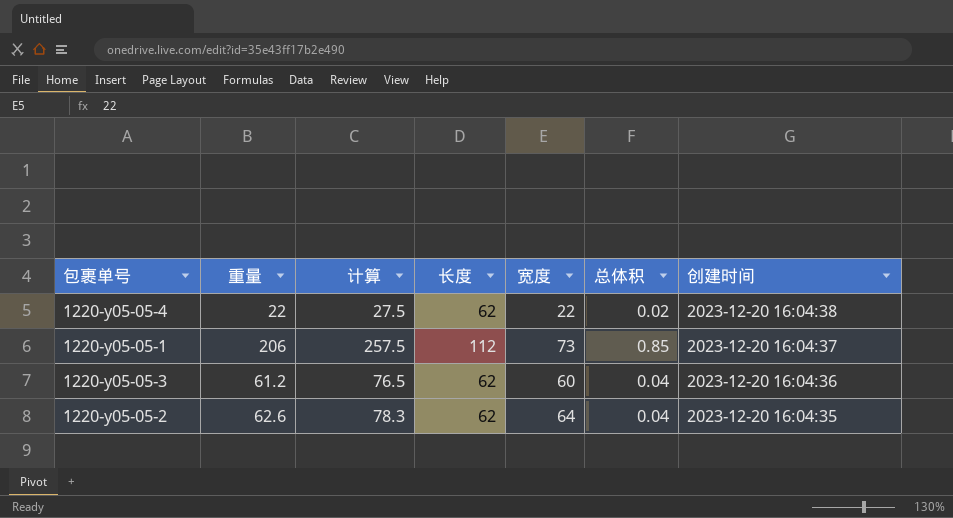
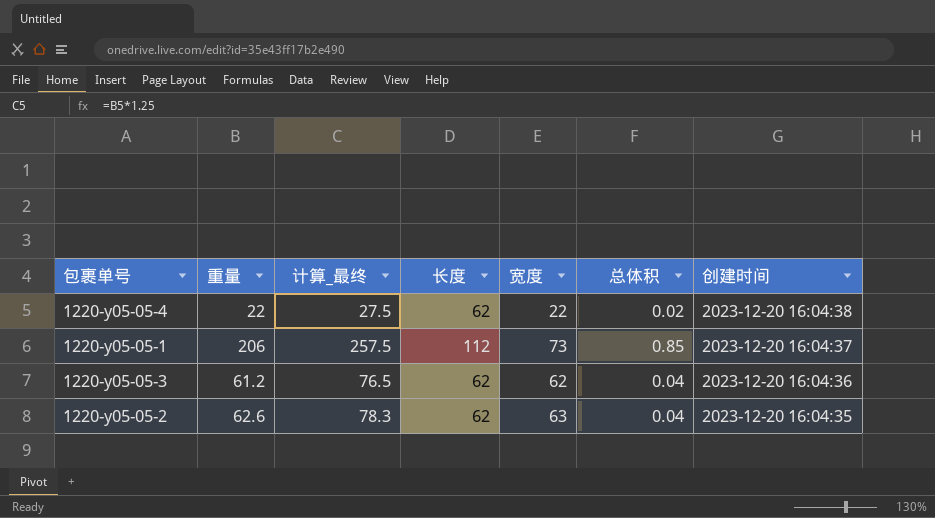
column name: 计算 -> 计算_最终
1220-y05-05-3 | 宽度: 60 -> 62
1220-y05-05-2 | 宽度: 64 -> 63

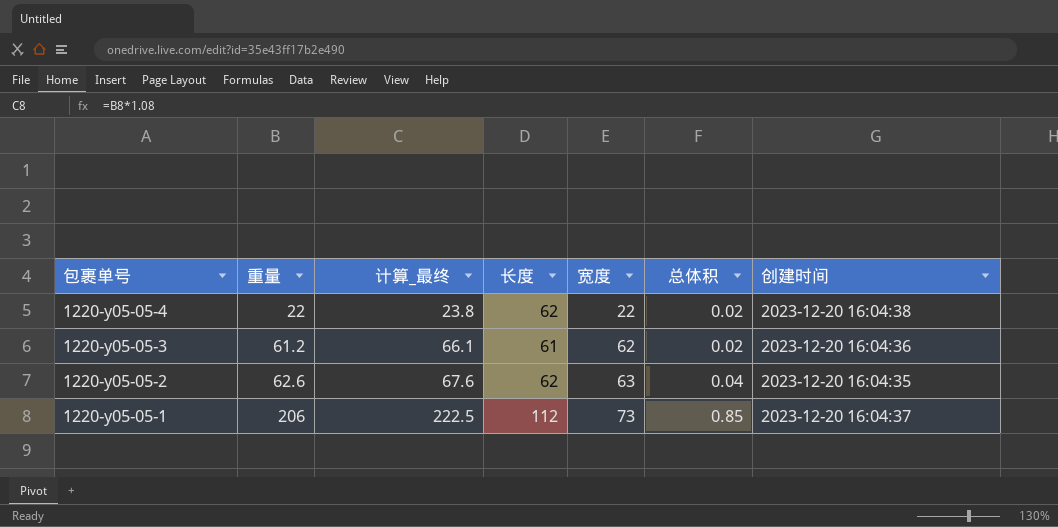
row order: 创建时间 descending -> 包裹单号 descending
column 计算_最终 | formula: [重量] * 1.25 -> [重量] * 1.08
1220-y05-05-3 | 长度: 62 -> 61
1220-y05-05-3 | 总体积: 0.04 -> 0.02

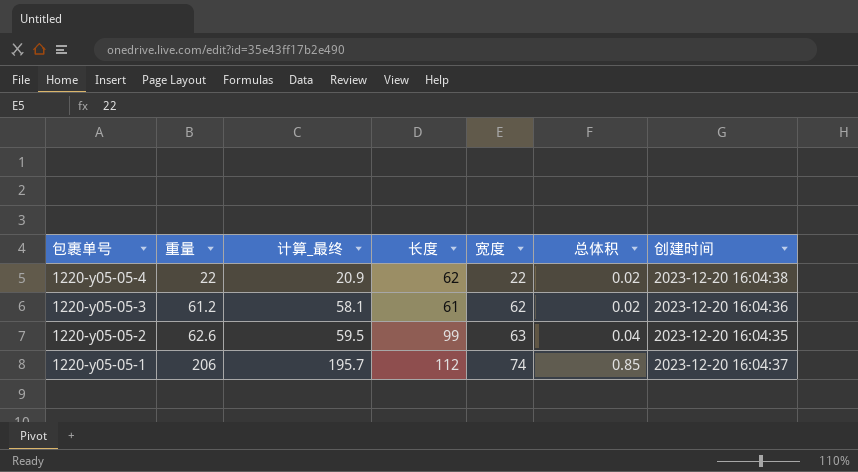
column 计算_最终 | formula: [重量] * 1.08 -> [重量] * 0.95
1220-y05-05-2 | 长度: 62 -> 99
1220-y05-05-1 | 宽度: 73 -> 74

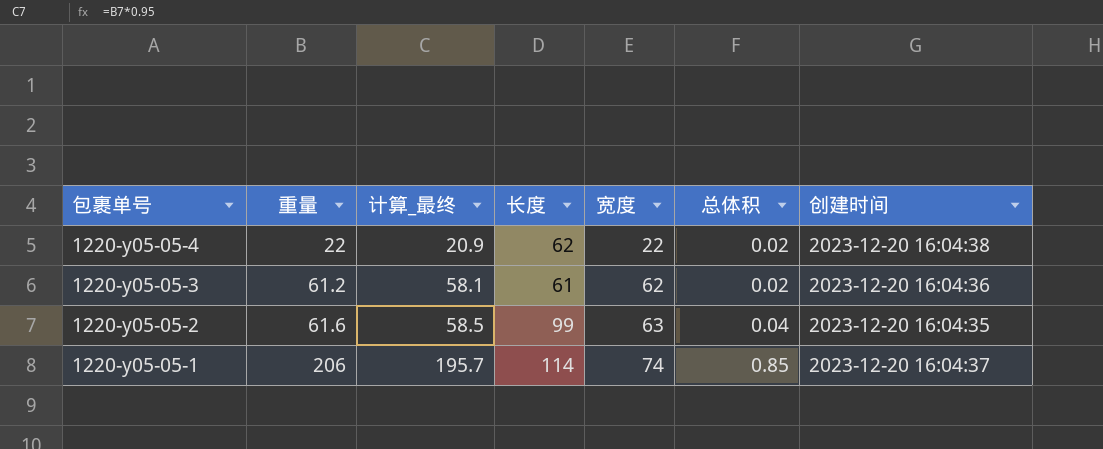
1220-y05-05-2 | 重量: 62.6 -> 61.6
1220-y05-05-2 | 计算_最终: 59.5 -> 58.5
1220-y05-05-1 | 长度: 112 -> 114

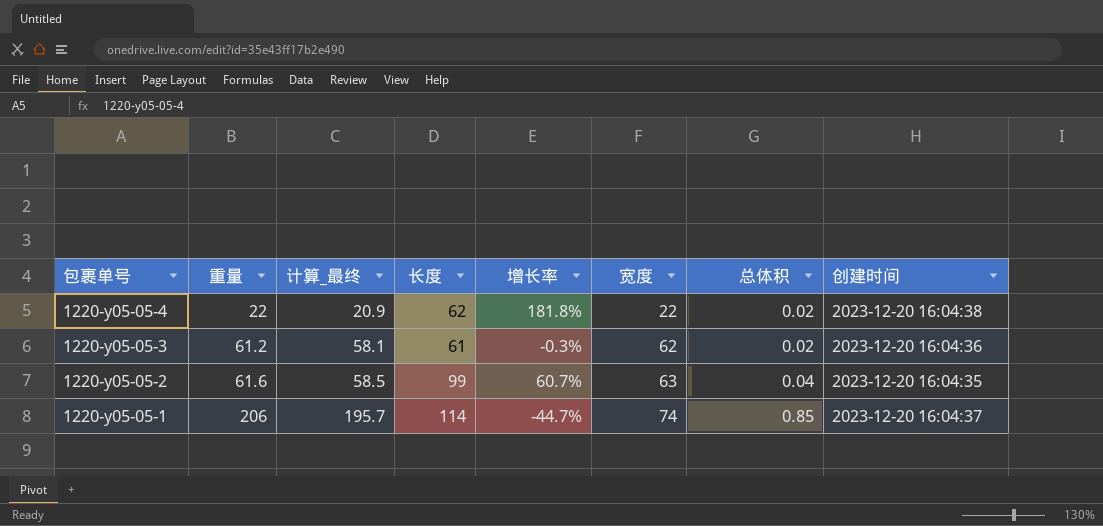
column 增长率 | formula: none -> ([长度] - [重量]) / [重量]

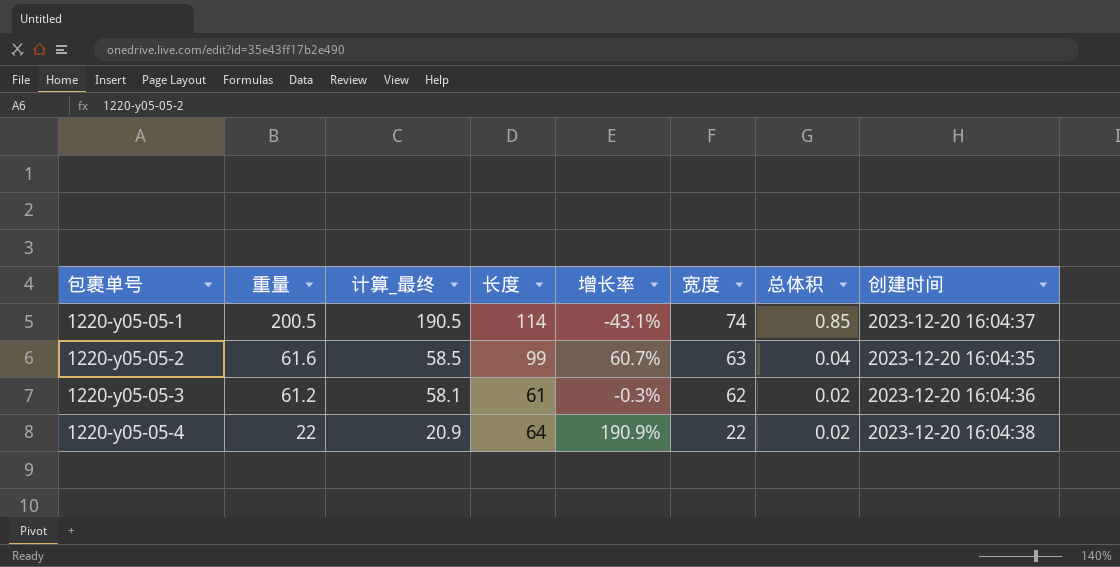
row order: 包裹单号 descending -> 包裹单号 ascending
1220-y05-05-1 | 重量: 206 -> 200.5
1220-y05-05-1 | 计算_最终: 195.7 -> 190.5
1220-y05-05-1 | 增长率: -44.7% -> -43.1%
1220-y05-05-4 | 长度: 62 -> 64
1220-y05-05-4 | 增长率: 181.8% -> 190.9%

